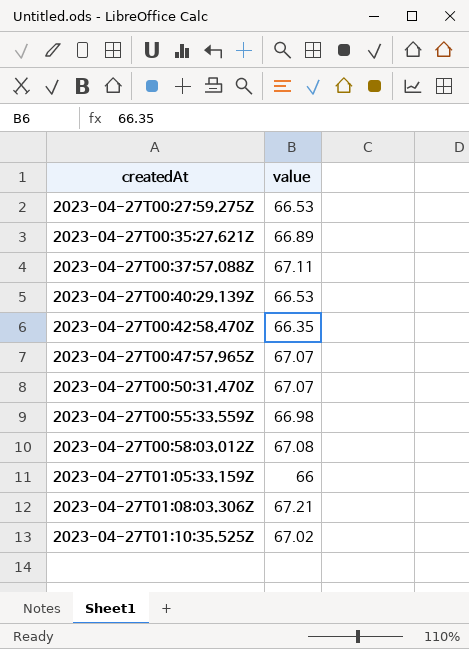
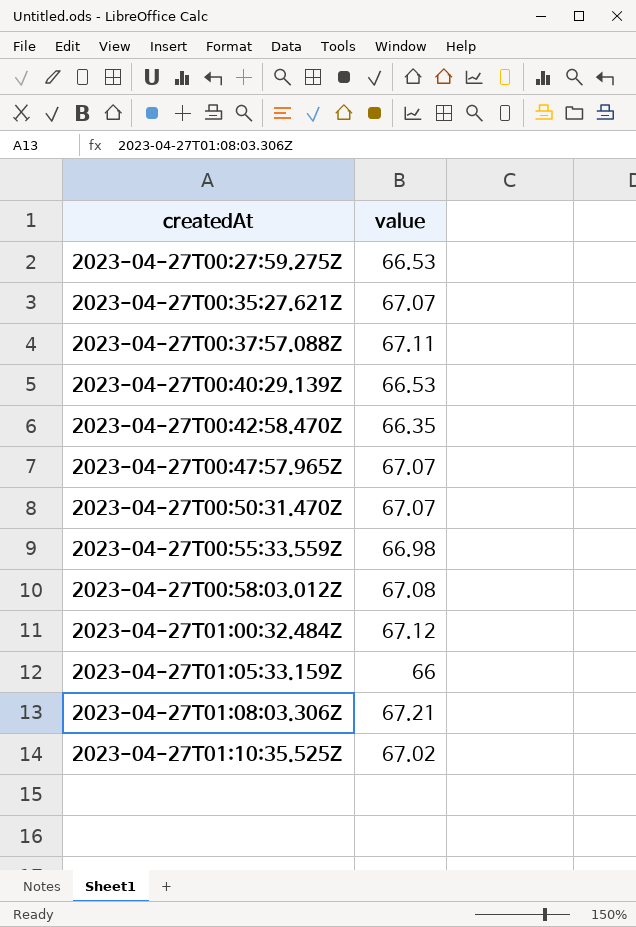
2023-04-27T00:35:27.621Z | value: 66.89 -> 67.07
row 2023-04-27T01:00:32.484Z: none -> 67.12

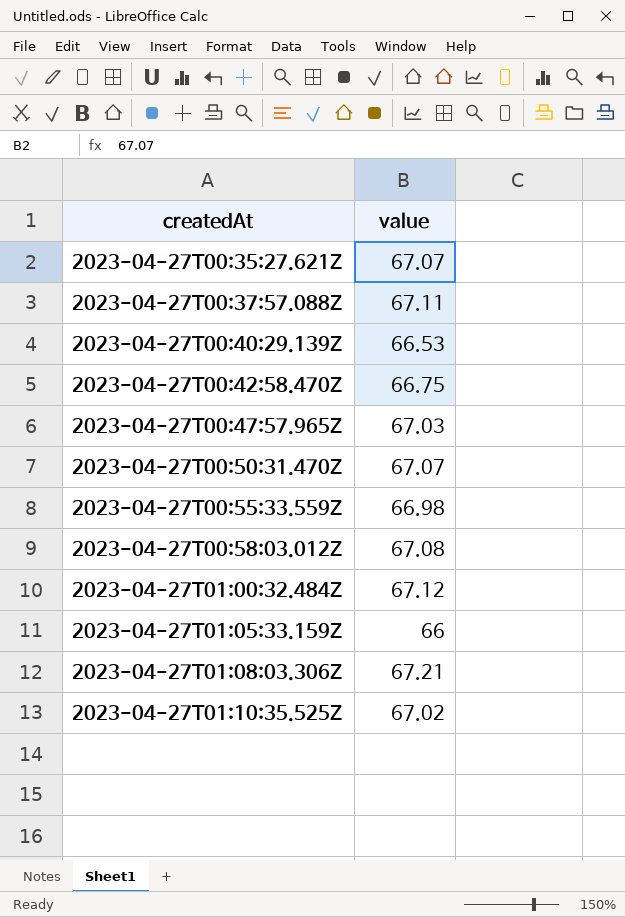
row 2023-04-27T00:27:59.275Z: 66.53 -> none
2023-04-27T00:42:58.470Z | value: 66.35 -> 66.75
2023-04-27T00:47:57.965Z | value: 67.07 -> 67.03

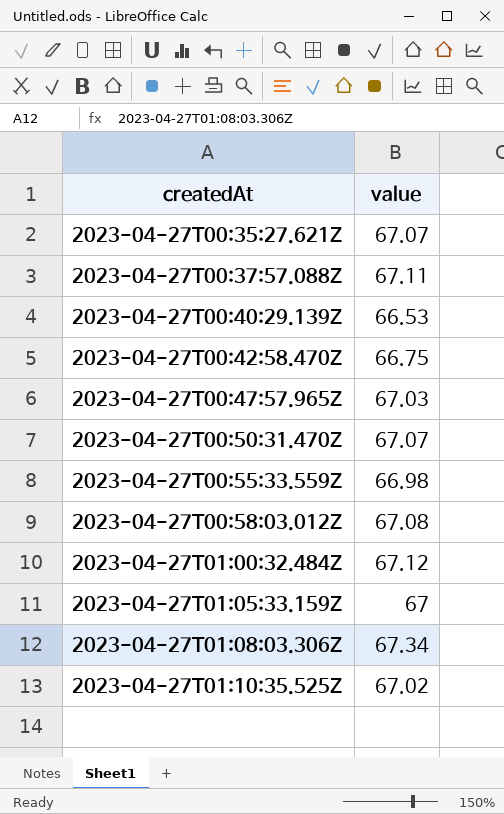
2023-04-27T01:05:33.159Z | value: 66 -> 67
2023-04-27T01:08:03.306Z | value: 67.21 -> 67.34

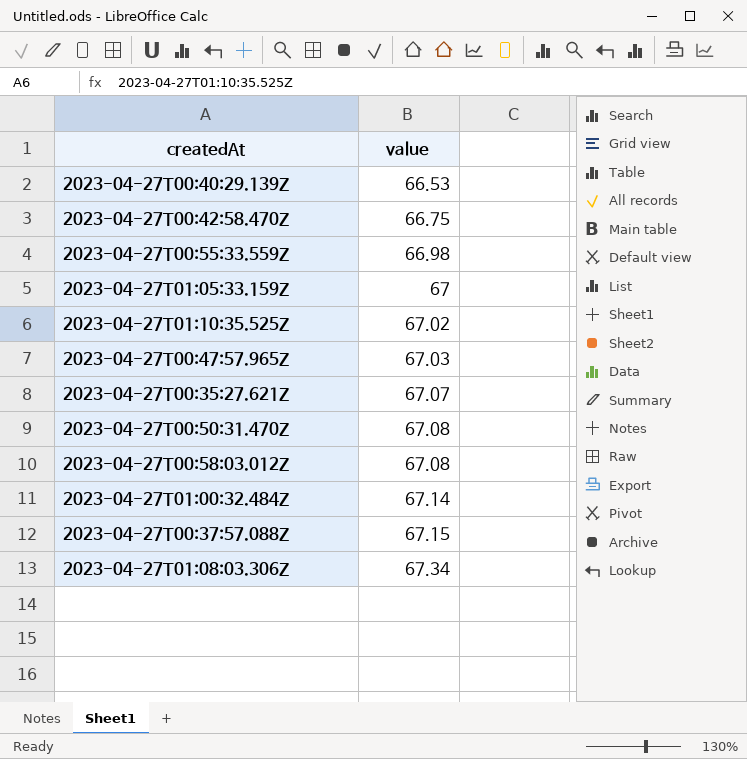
row order: createdAt ascending -> value ascending
2023-04-27T00:50:31.470Z | value: 67.07 -> 67.08
2023-04-27T01:00:32.484Z | value: 67.12 -> 67.14
2023-04-27T00:37:57.088Z | value: 67.11 -> 67.15

